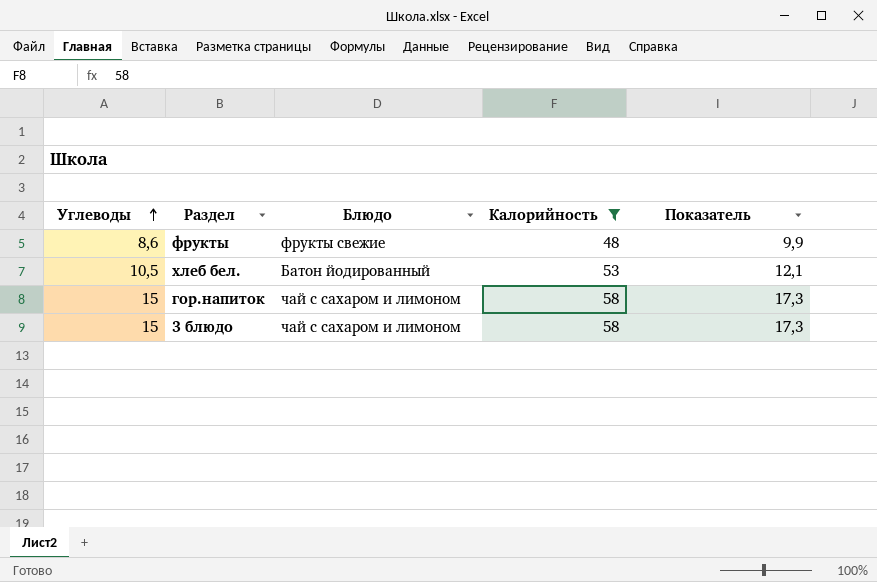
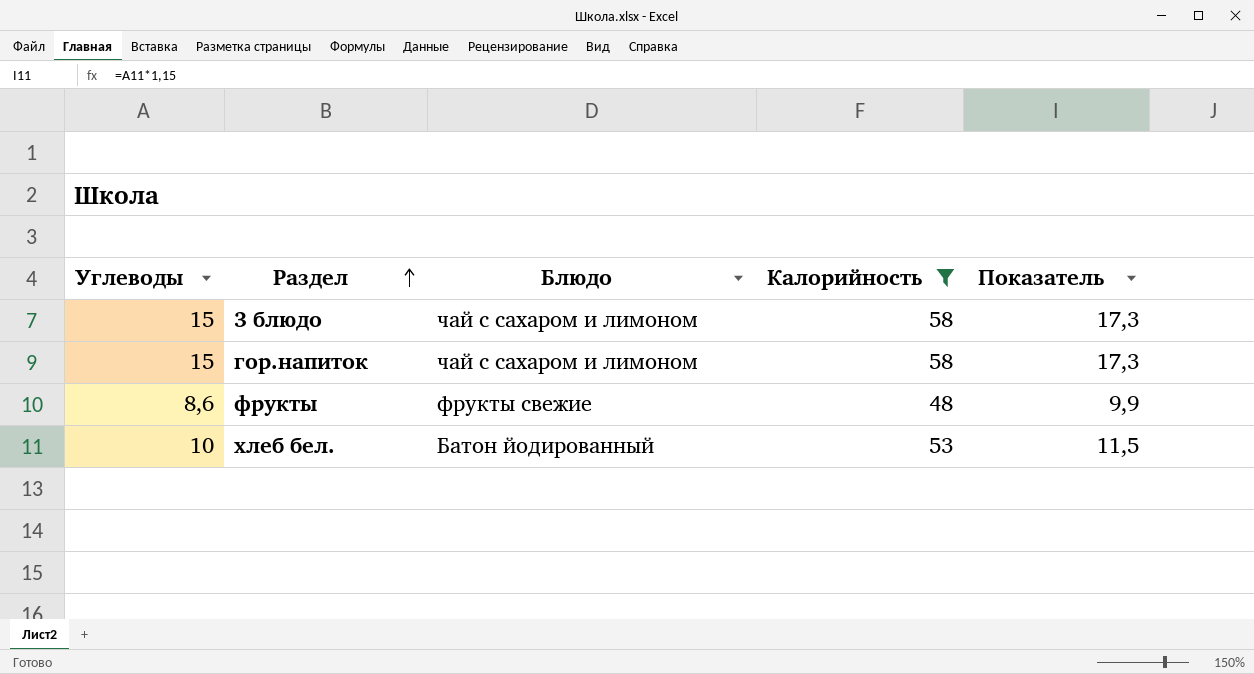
row order: Углеводы ascending -> Раздел ascending
хлеб бел. | Углеводы: 10,5 -> 10
хлеб бел. | Показатель: 12,1 -> 11,5

